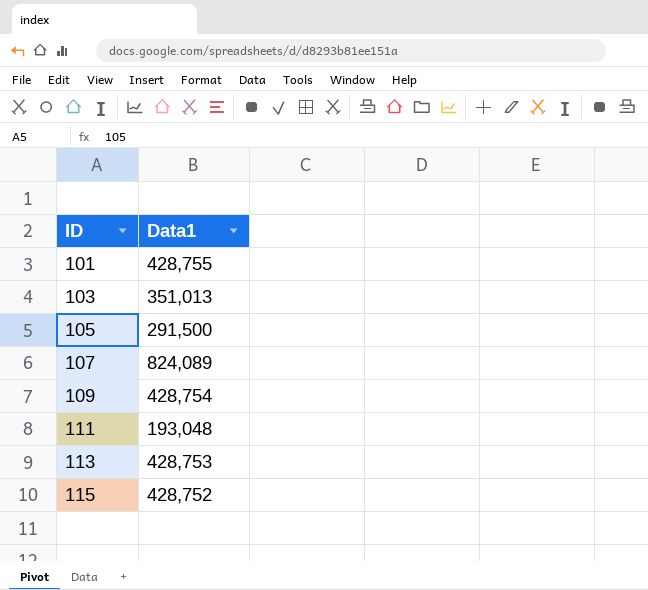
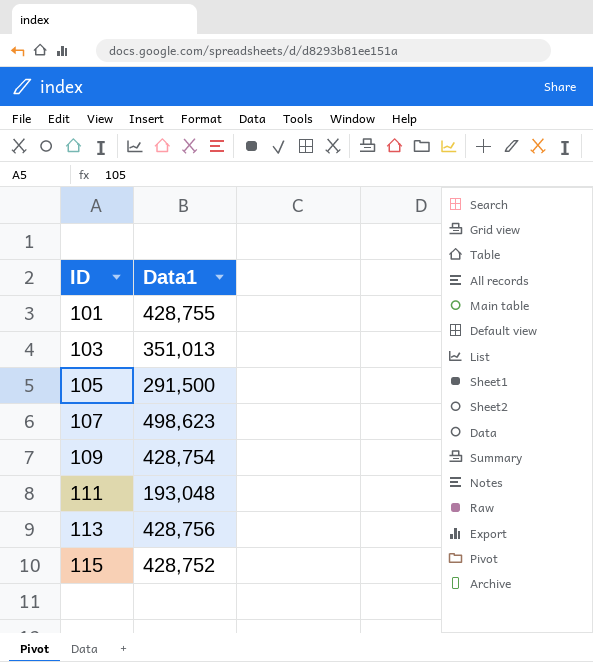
107 | Data1: 824,089 -> 498,623
113 | Data1: 428,753 -> 428,756

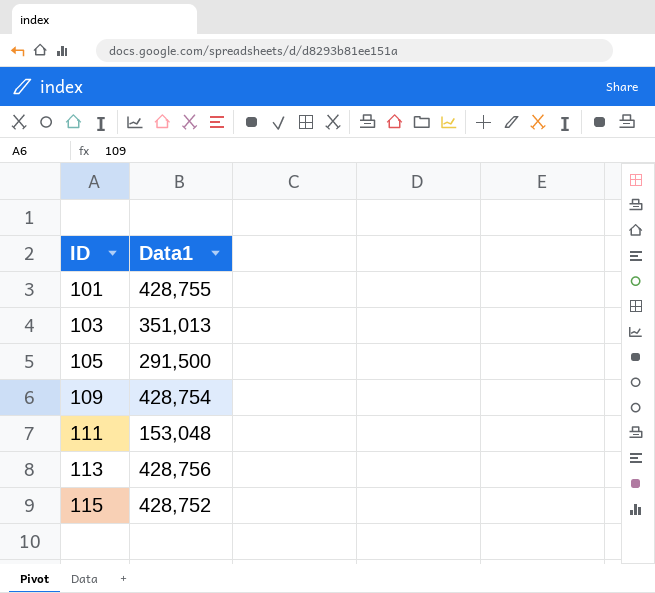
row 107: 498,623 -> none
111 | Data1: 193,048 -> 153,048

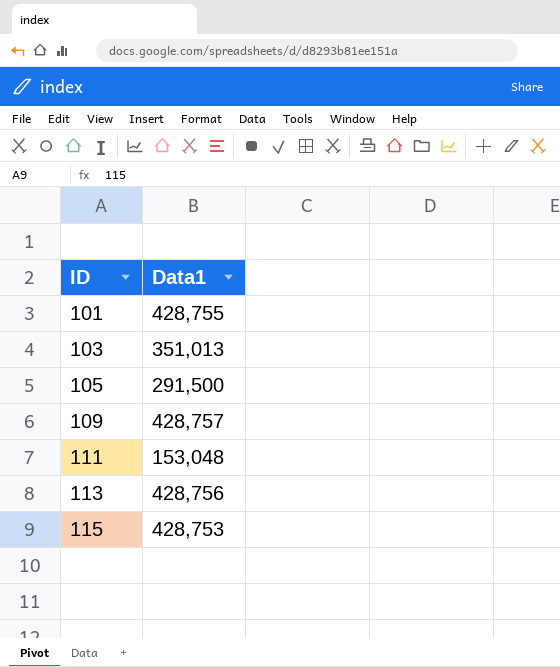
109 | Data1: 428,754 -> 428,757
115 | Data1: 428,752 -> 428,753

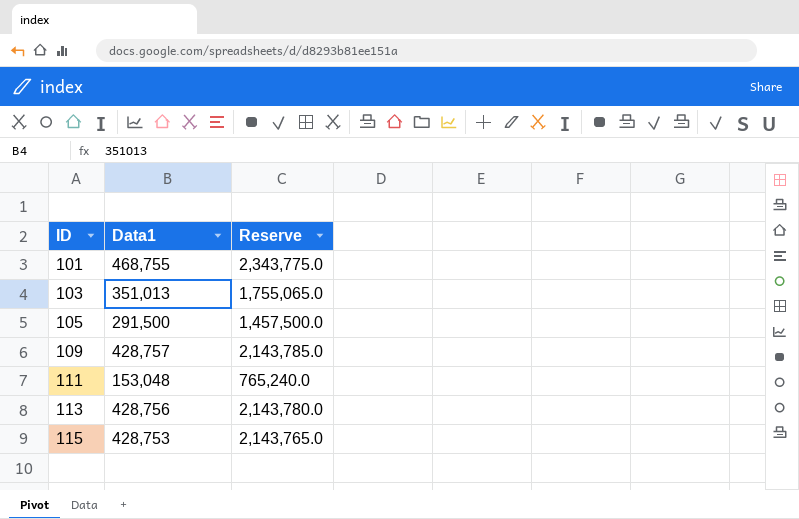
column Reserve | formula: none -> [Data1] * 5
101 | Data1: 428,755 -> 468,755

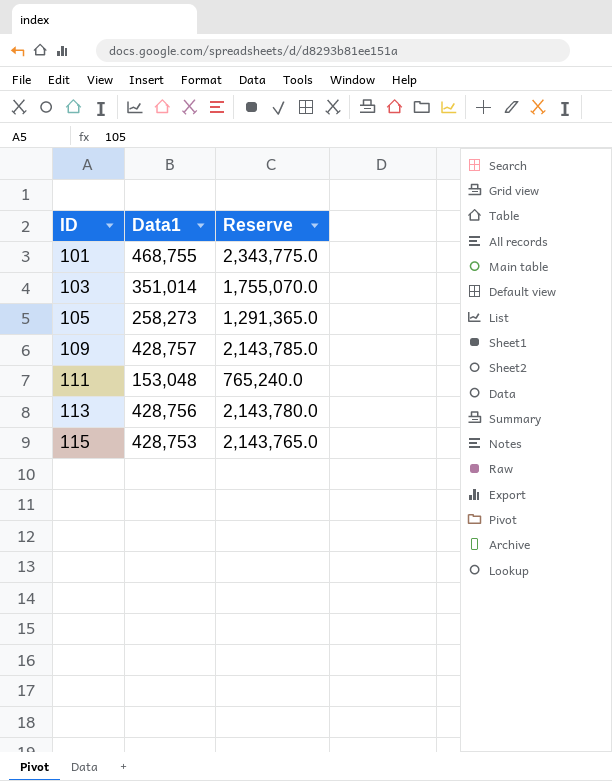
103 | Data1: 351,013 -> 351,014
103 | Reserve: 1,755,065.0 -> 1,755,070.0
105 | Data1: 291,500 -> 258,273
105 | Reserve: 1,457,500.0 -> 1,291,365.0

